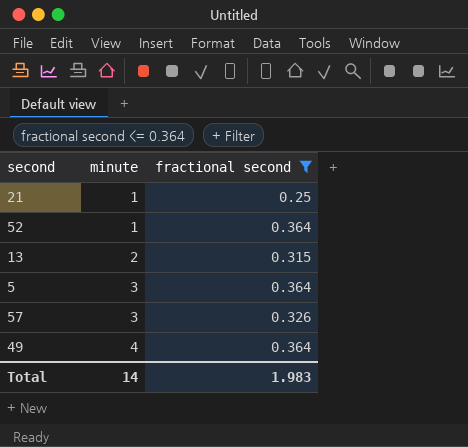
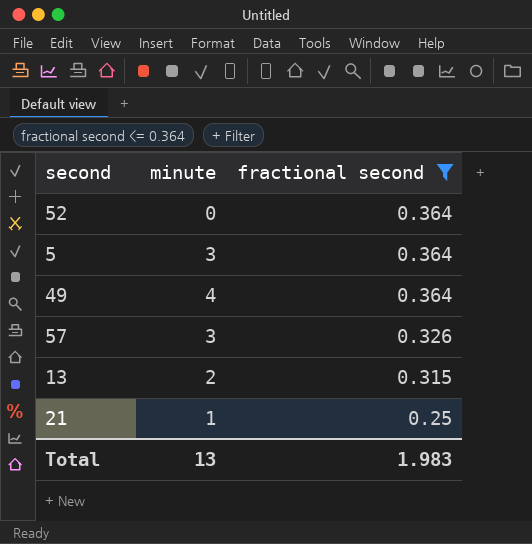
row order: minute ascending -> fractional second descending
52 | minute: 1 -> 0
Total | minute: 14 -> 13

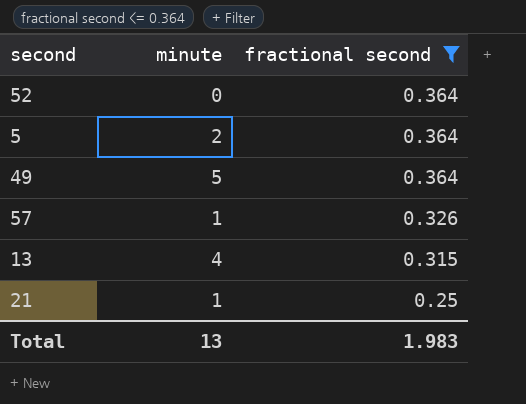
5 | minute: 3 -> 2
49 | minute: 4 -> 5
57 | minute: 3 -> 1
13 | minute: 2 -> 4

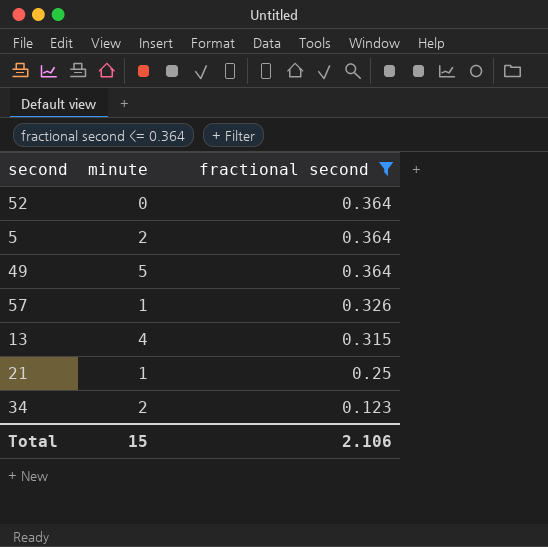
row 34: none -> 2 | 0.123
Total | minute: 13 -> 15
Total | fractional second: 1.983 -> 2.106

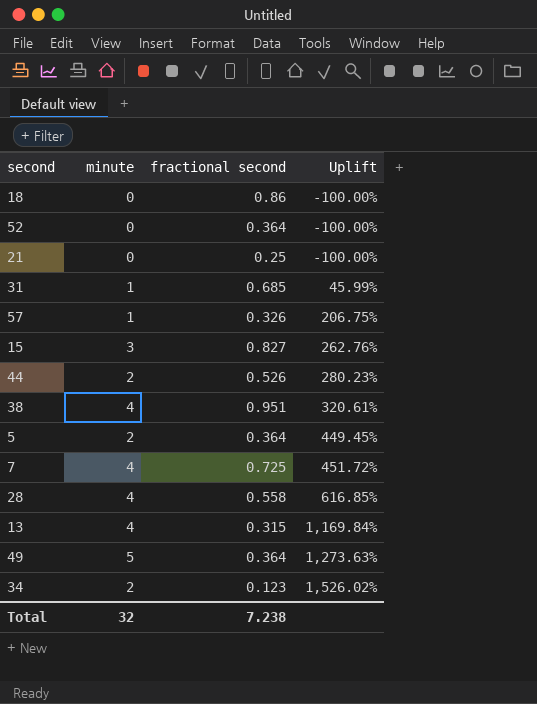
filter: fractional second <= 0.364 -> none
row order: fractional second descending -> Uplift ascending
column Uplift | formula: none -> ([minute] - [fractional second]) / [fractional second]
21 | minute: 1 -> 0
Total | minute: 15 -> 32
Total | fractional second: 2.106 -> 7.238

